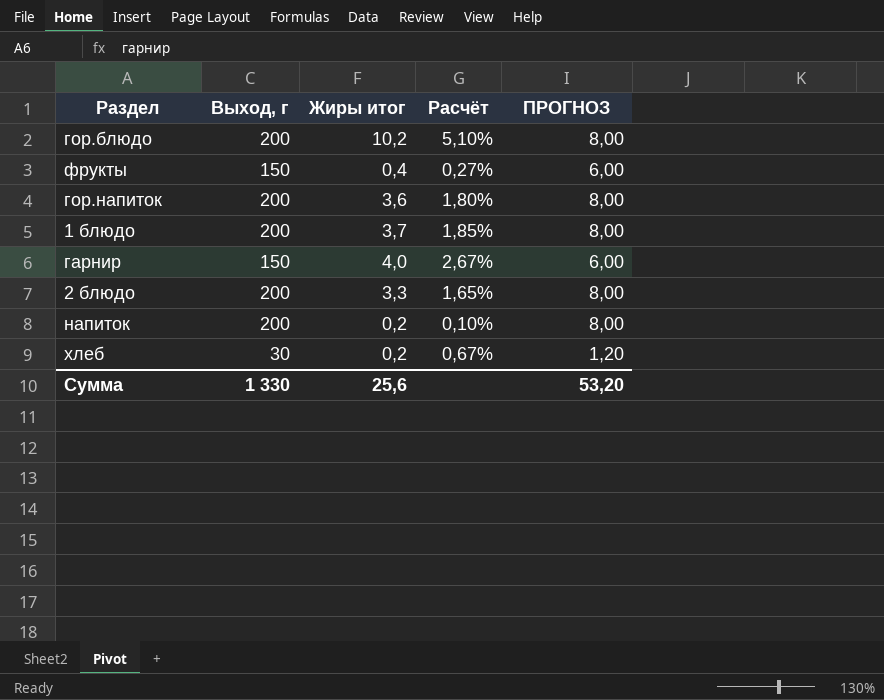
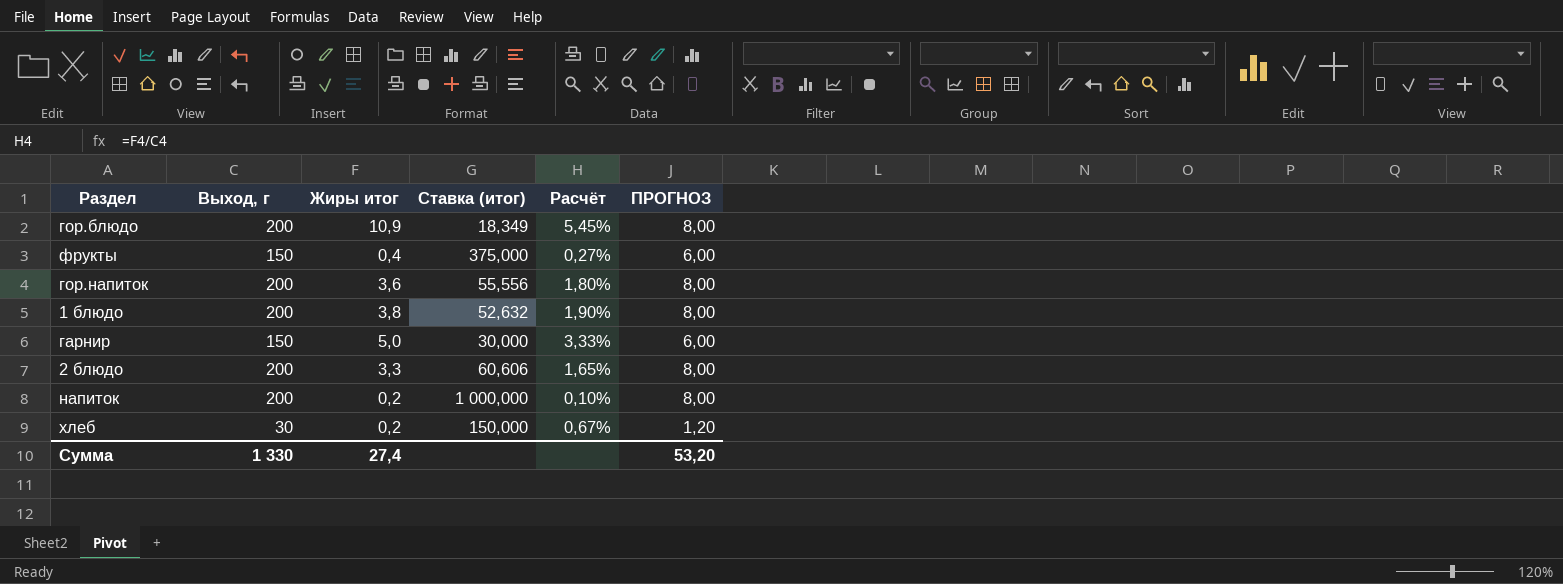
column Ставка (итог) | formula: none -> [Выход, г] / [Жиры итог]
гор.блюдо | Жиры итог: 10,2 -> 10,9
гор.блюдо | Расчёт: 5,10% -> 5,45%
1 блюдо | Жиры итог: 3,7 -> 3,8
1 блюдо | Расчёт: 1,85% -> 1,90%
гарнир | Жиры итог: 4,0 -> 5,0
гарнир | Расчёт: 2,67% -> 3,33%
Сумма | Жиры итог: 25,6 -> 27,4

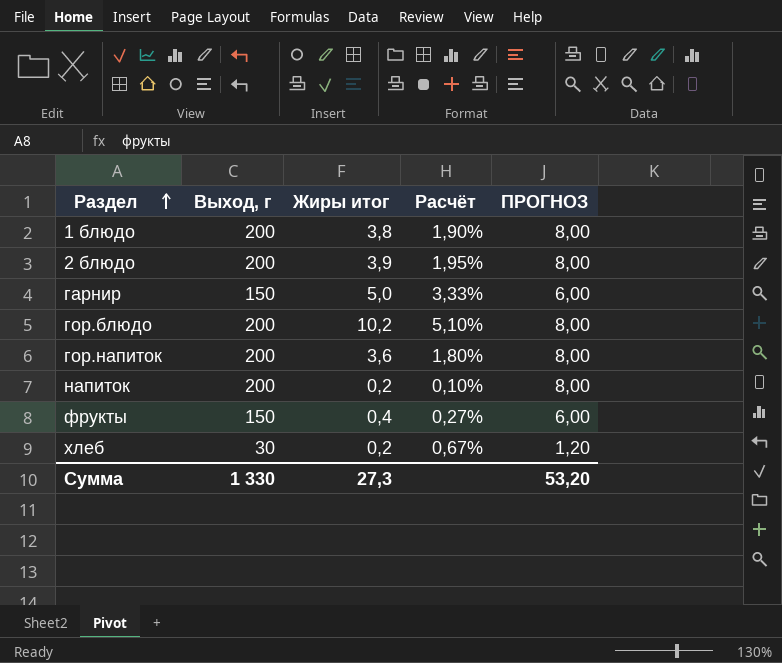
row order: none -> Раздел ascending
column Ставка (итог) | formula: [Выход, г] / [Жиры итог] -> none
2 блюдо | Жиры итог: 3,3 -> 3,9
2 блюдо | Расчёт: 1,65% -> 1,95%
гор.блюдо | Жиры итог: 10,9 -> 10,2
гор.блюдо | Расчёт: 5,45% -> 5,10%
Сумма | Жиры итог: 27,4 -> 27,3

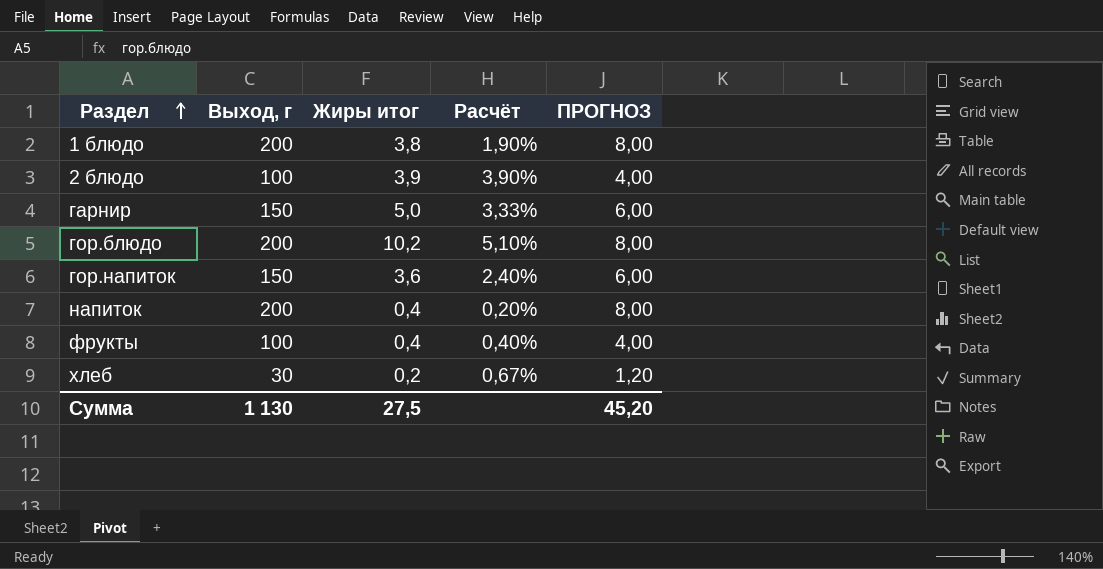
2 блюдо | Выход, г: 200 -> 100
2 блюдо | Расчёт: 1,95% -> 3,90%
2 блюдо | ПРОГНОЗ: 8,00 -> 4,00
гор.напиток | Выход, г: 200 -> 150
гор.напиток | Расчёт: 1,80% -> 2,40%
гор.напиток | ПРОГНОЗ: 8,00 -> 6,00
напиток | Жиры итог: 0,2 -> 0,4
напиток | Расчёт: 0,10% -> 0,20%
фрукты | Выход, г: 150 -> 100
фрукты | Расчёт: 0,27% -> 0,40%
фрукты | ПРОГНОЗ: 6,00 -> 4,00
Сумма | Выход, г: 1 330 -> 1 130
Сумма | Жиры итог: 27,3 -> 27,5
Сумма | ПРОГНОЗ: 53,20 -> 45,20

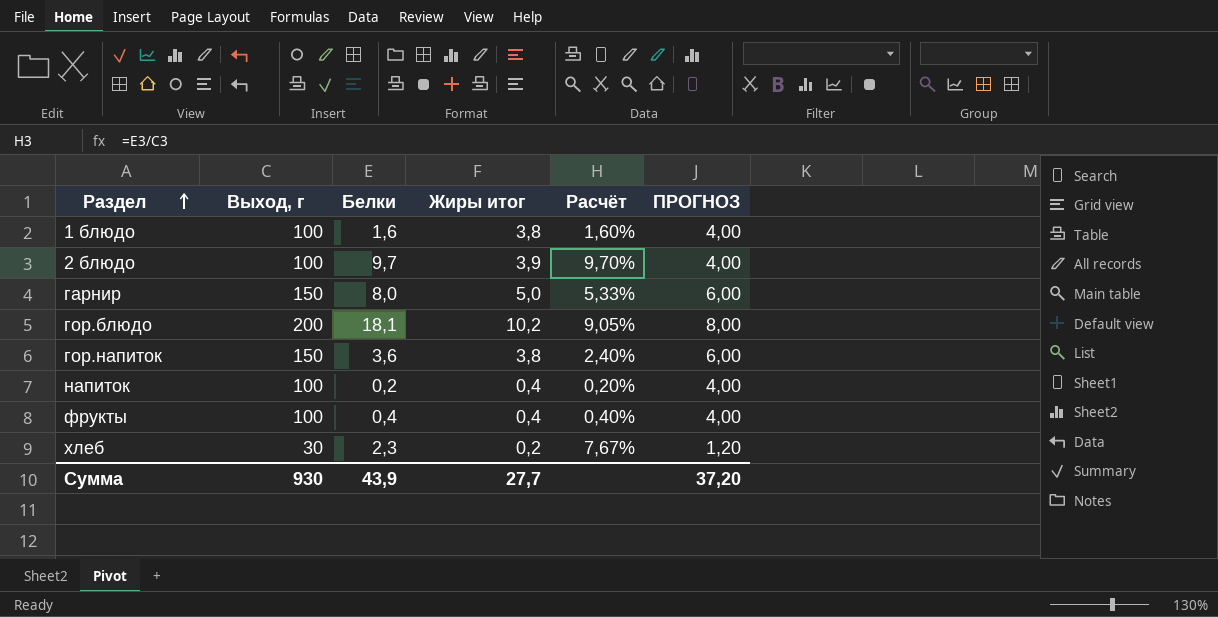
column Белки | position: none -> 3
column Расчёт | formula: [Жиры итог] / [Выход, г] -> [Белки] / [Выход, г]
1 блюдо | Выход, г: 200 -> 100
1 блюдо | ПРОГНОЗ: 8,00 -> 4,00
гор.напиток | Жиры итог: 3,6 -> 3,8
напиток | Выход, г: 200 -> 100
напиток | ПРОГНОЗ: 8,00 -> 4,00
Сумма | Выход, г: 1 130 -> 930
Сумма | Жиры итог: 27,5 -> 27,7
Сумма | ПРОГНОЗ: 45,20 -> 37,20

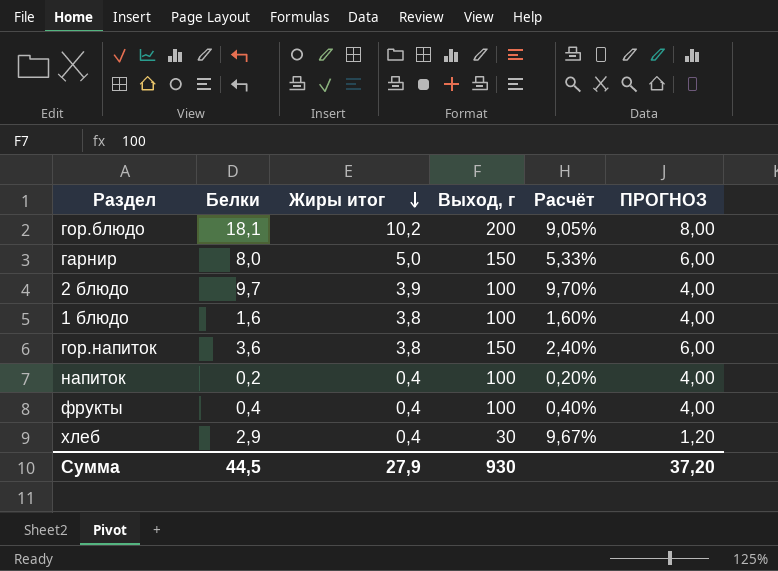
row order: Раздел ascending -> Жиры итог descending
column Выход, г | position: 2 -> 4
хлеб | Белки: 2,3 -> 2,9
хлеб | Жиры итог: 0,2 -> 0,4
хлеб | Расчёт: 7,67% -> 9,67%
Сумма | Белки: 43,9 -> 44,5
Сумма | Жиры итог: 27,7 -> 27,9

